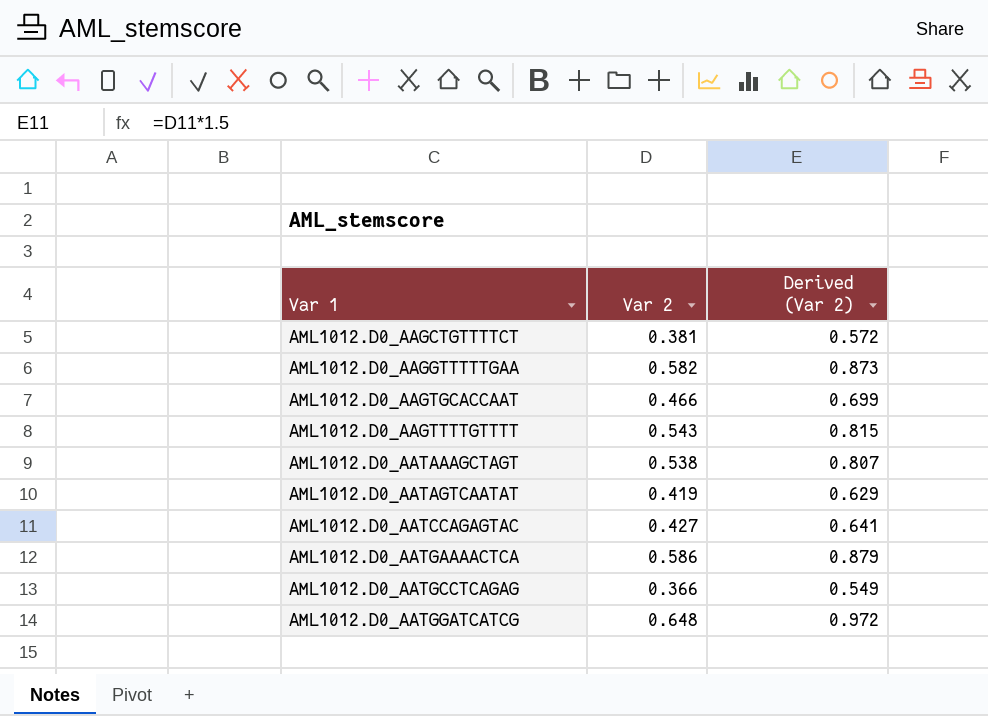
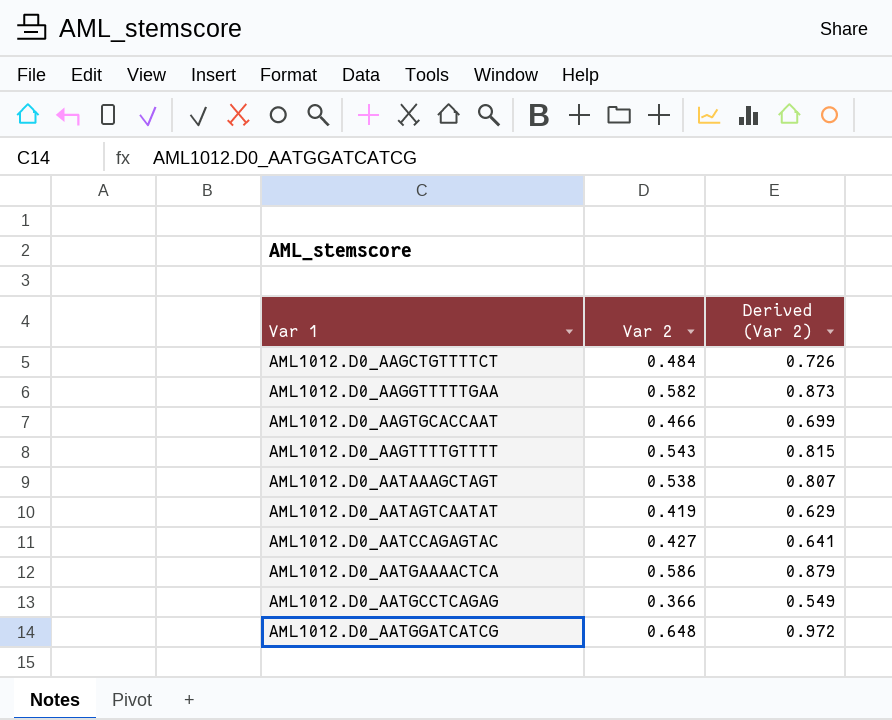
AML1012.D0_AAGCTGTTTTCT | Var 2: 0.381 -> 0.484
AML1012.D0_AAGCTGTTTTCT | Derived (Var 2): 0.572 -> 0.726

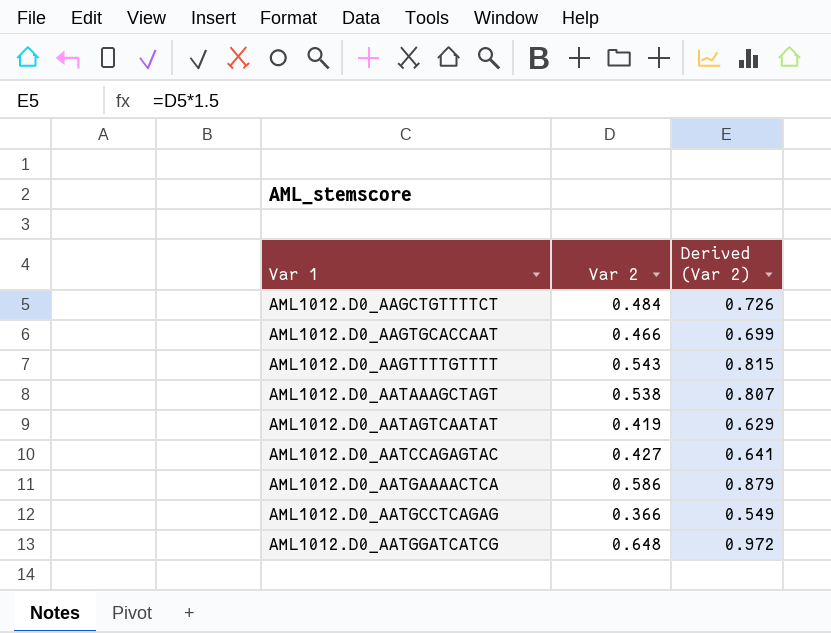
row AML1012.D0_AAGGTTTTTGAA: 0.582 | 0.873 -> none

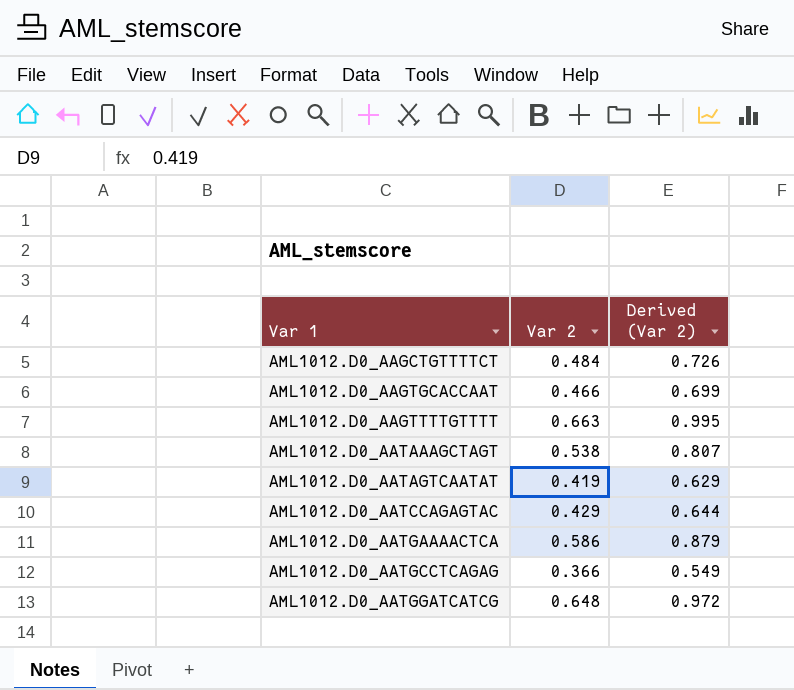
AML1012.D0_AAGTTTTGTTTT | Var 2: 0.543 -> 0.663
AML1012.D0_AAGTTTTGTTTT | Derived (Var 2): 0.815 -> 0.995
AML1012.D0_AATCCAGAGTAC | Var 2: 0.427 -> 0.429
AML1012.D0_AATCCAGAGTAC | Derived (Var 2): 0.641 -> 0.644

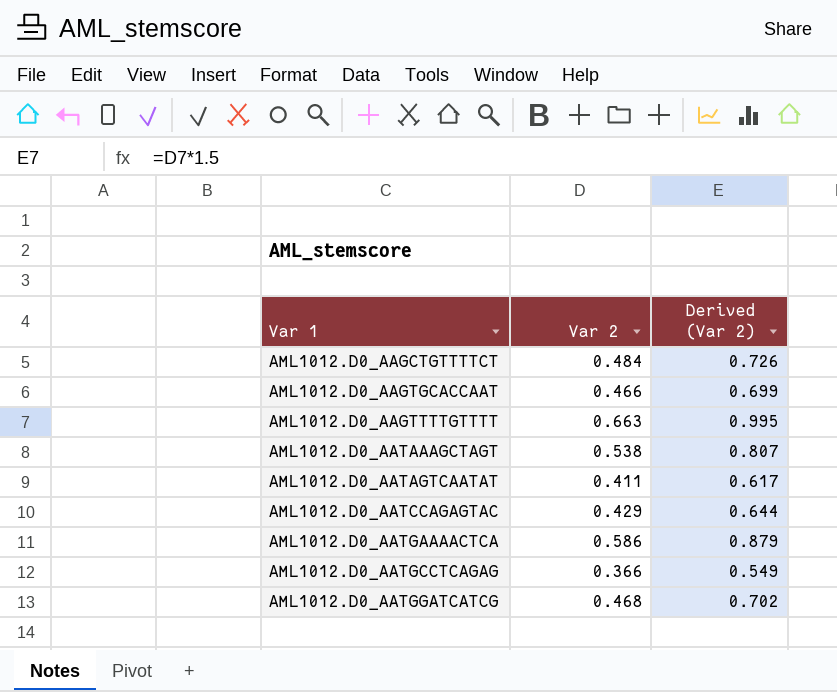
AML1012.D0_AATAGTCAATAT | Var 2: 0.419 -> 0.411
AML1012.D0_AATAGTCAATAT | Derived (Var 2): 0.629 -> 0.617
AML1012.D0_AATGGATCATCG | Var 2: 0.648 -> 0.468
AML1012.D0_AATGGATCATCG | Derived (Var 2): 0.972 -> 0.702

